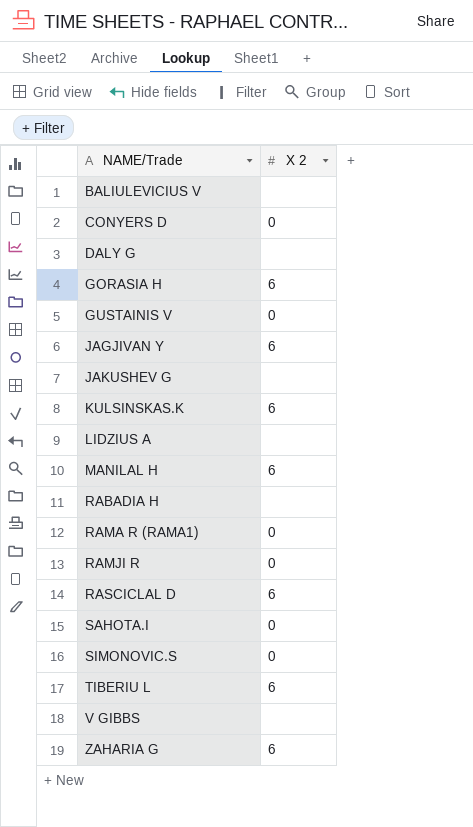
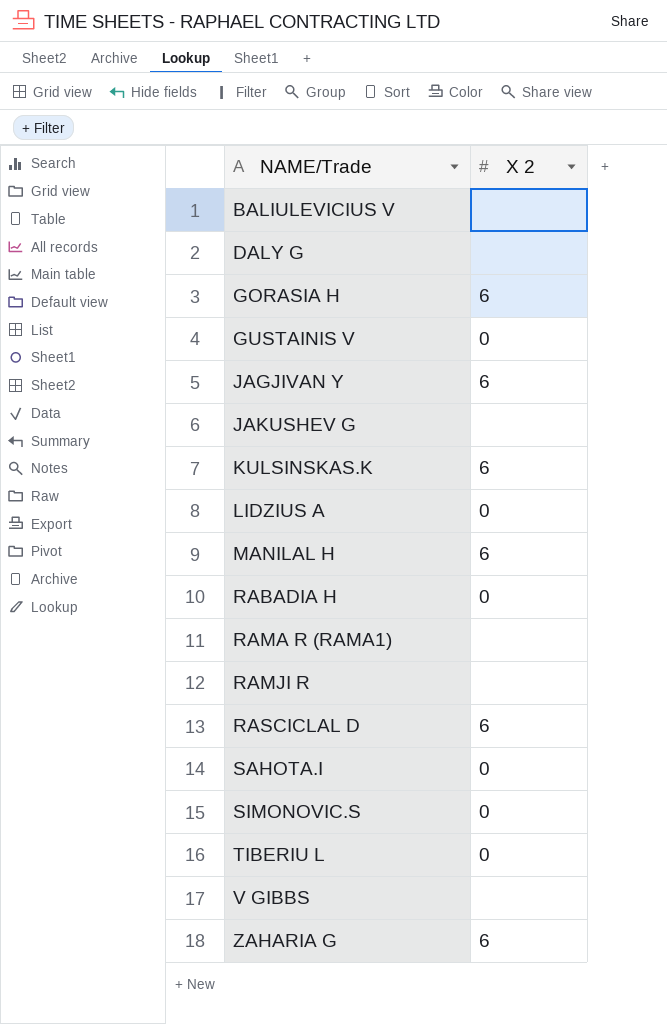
row CONYERS D: 0 -> none
LIDZIUS A | X 2: none -> 0
RABADIA H | X 2: none -> 0
RAMA R (RAMA1) | X 2: 0 -> none
RAMJI R | X 2: 0 -> none
TIBERIU L | X 2: 6 -> 0

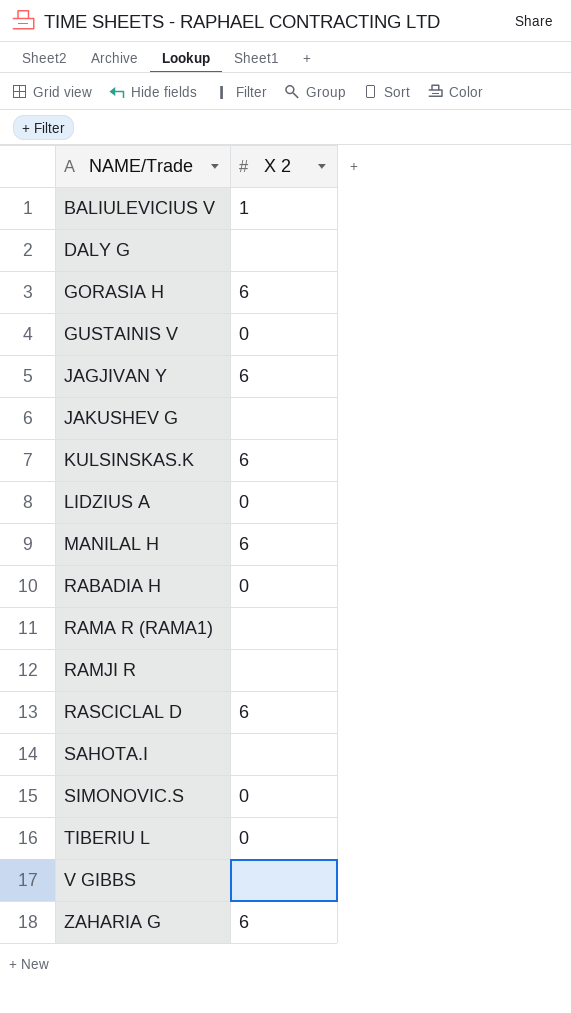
BALIULEVICIUS V | X 2: none -> 1
SAHOTA.I | X 2: 0 -> none

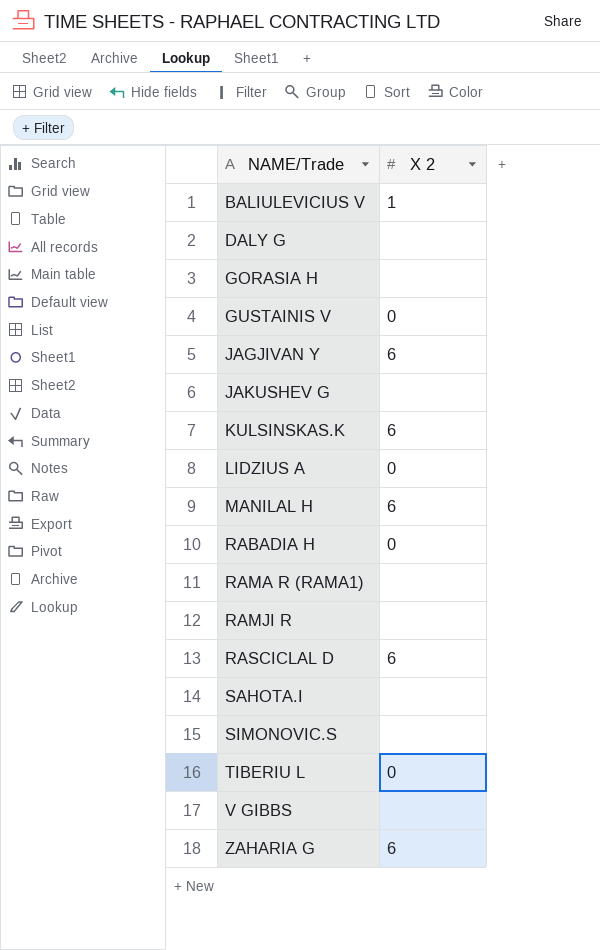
GORASIA H | X 2: 6 -> none
SIMONOVIC.S | X 2: 0 -> none

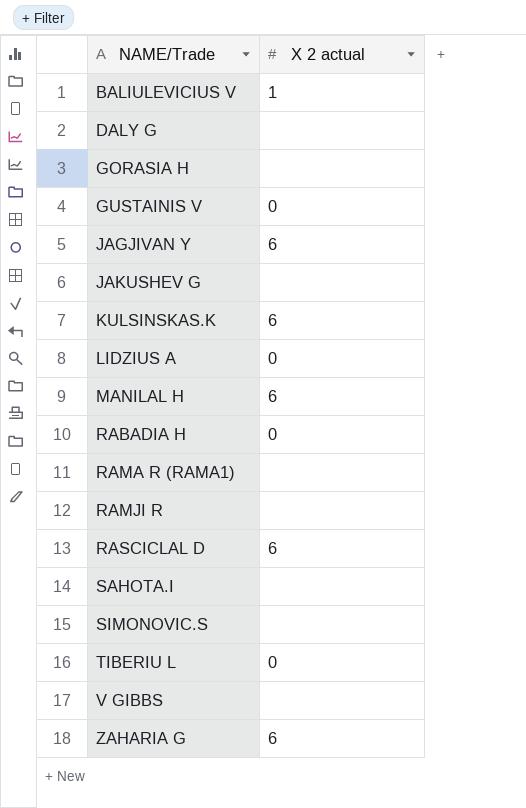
column name: X 2 -> X 2 actual

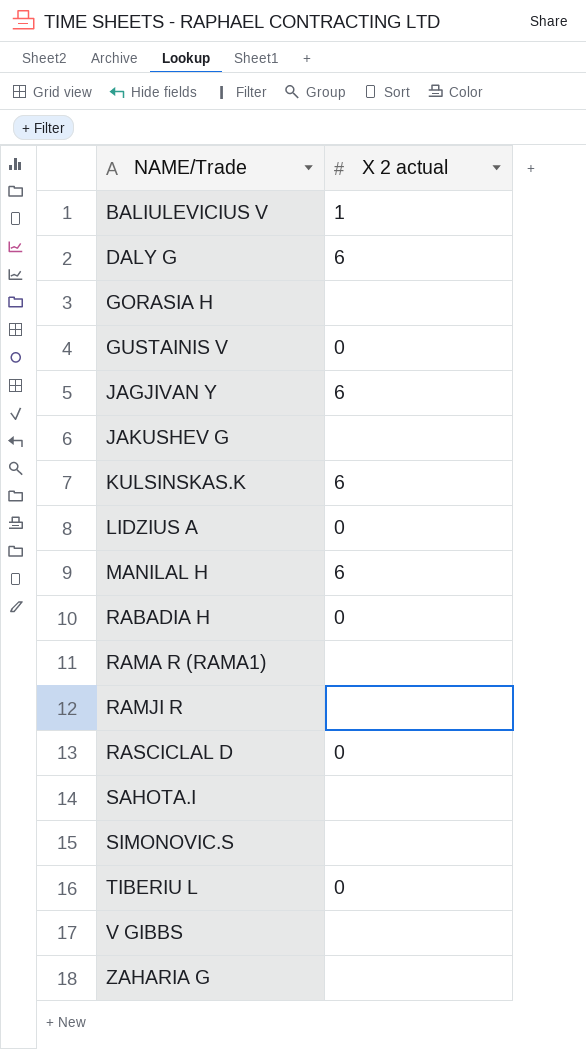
DALY G | X 2 actual: none -> 6
RASCICLAL D | X 2 actual: 6 -> 0
ZAHARIA G | X 2 actual: 6 -> none

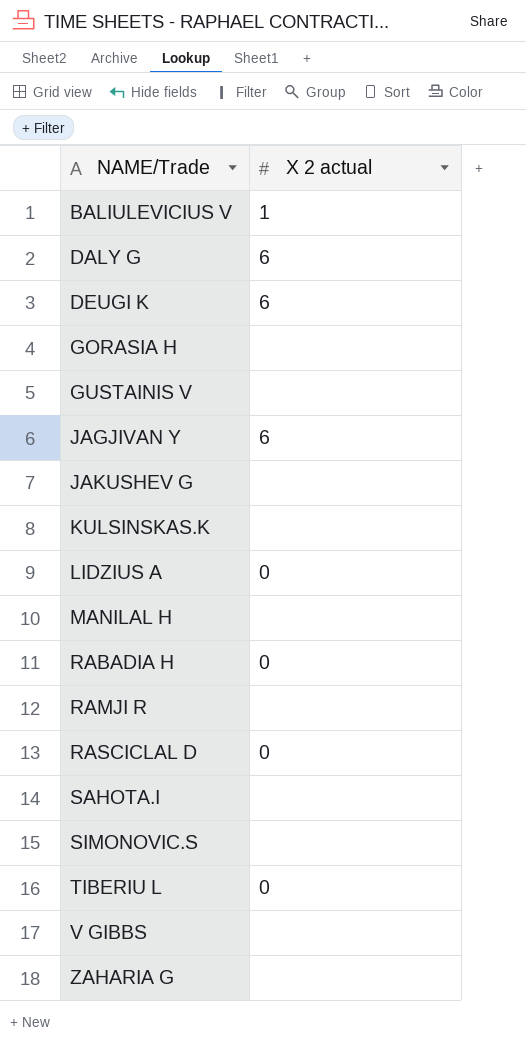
row RAMA R (RAMA1): none -> none
row DEUGI K: none -> 6
GUSTAINIS V | X 2 actual: 0 -> none
KULSINSKAS.K | X 2 actual: 6 -> none
MANILAL H | X 2 actual: 6 -> none

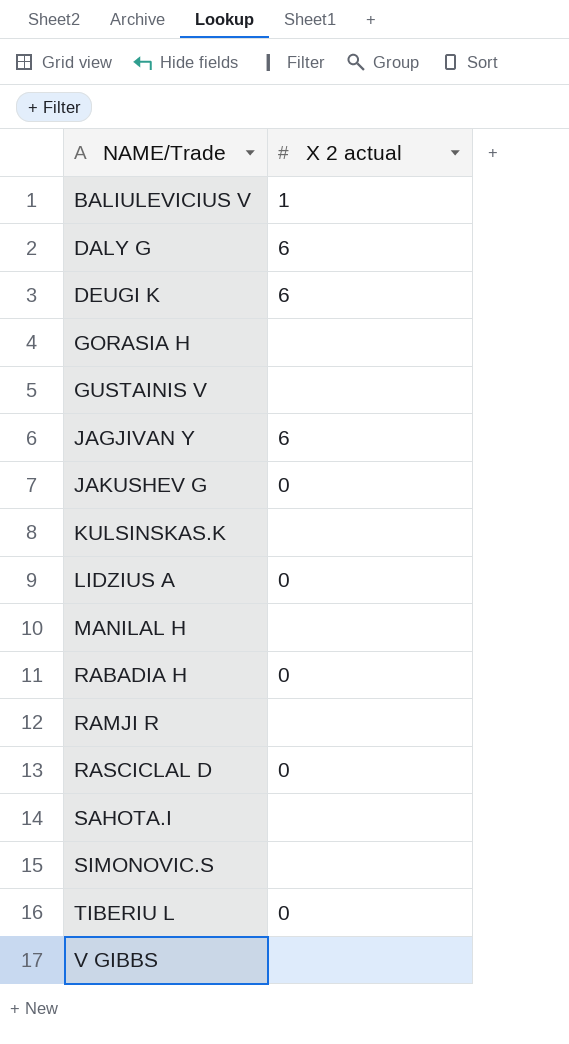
row ZAHARIA G: none -> none
JAKUSHEV G | X 2 actual: none -> 0

